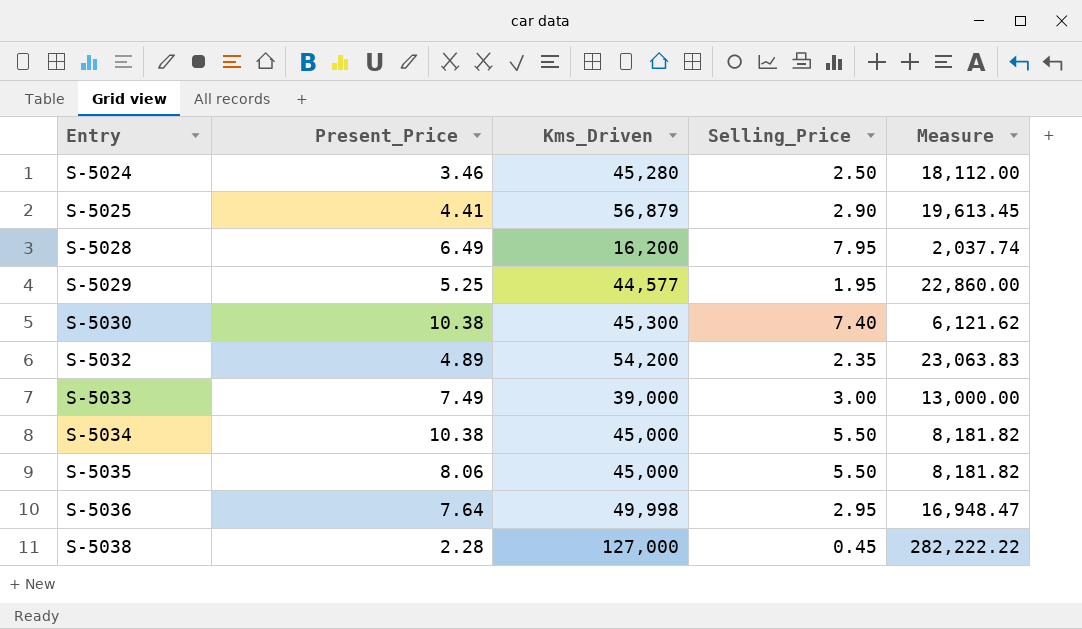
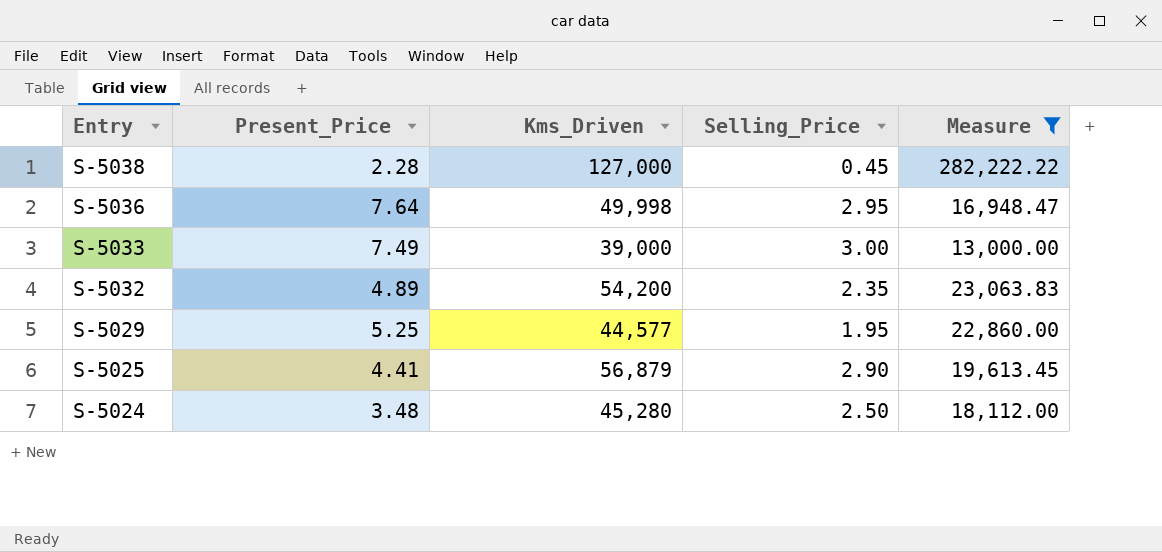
filter: none -> Measure >= 13,000.00
row order: Entry ascending -> Entry descending
S-5024 | Present_Price: 3.46 -> 3.48

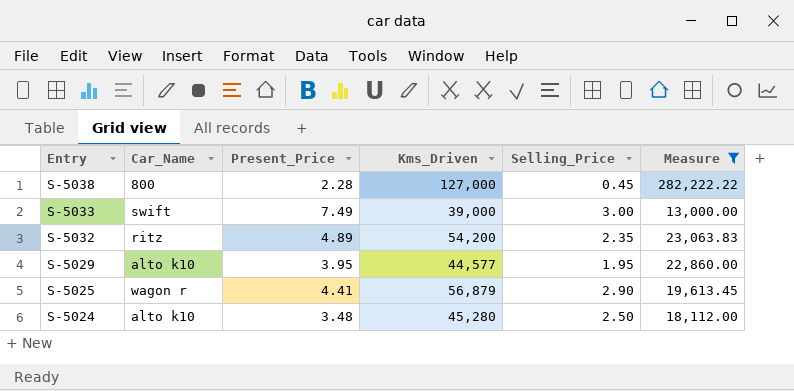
column Car_Name | position: none -> 2
row S-5036: 7.64 | 49,998 | 2.95 | 16,948.47 -> none
S-5029 | Present_Price: 5.25 -> 3.95

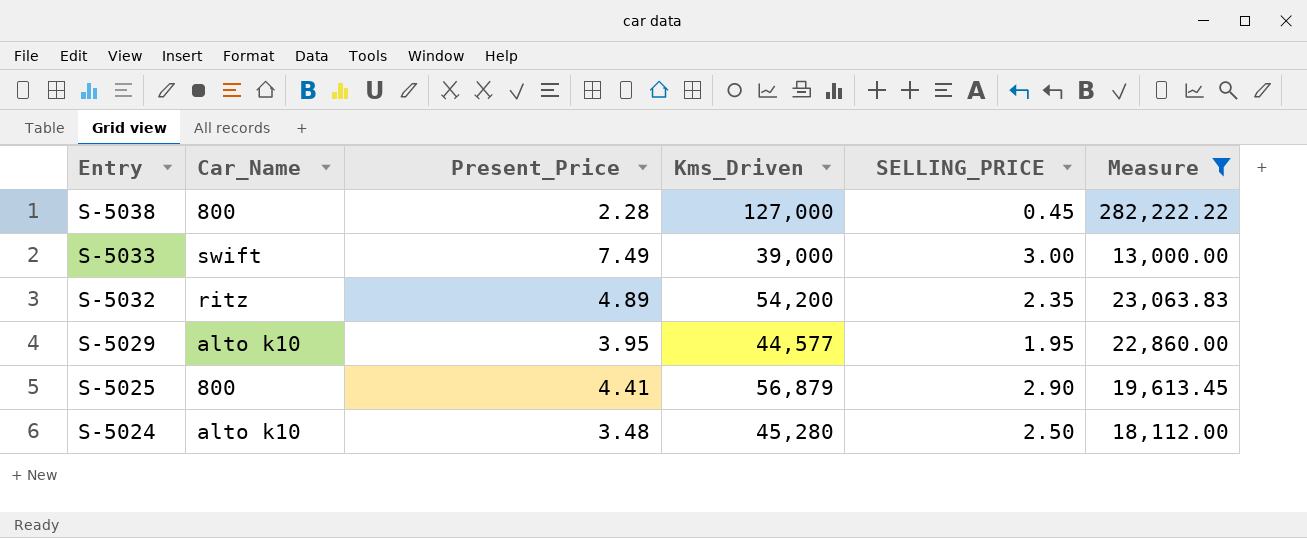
column name: Selling_Price -> SELLING_PRICE
S-5025 | Car_Name: wagon r -> 800

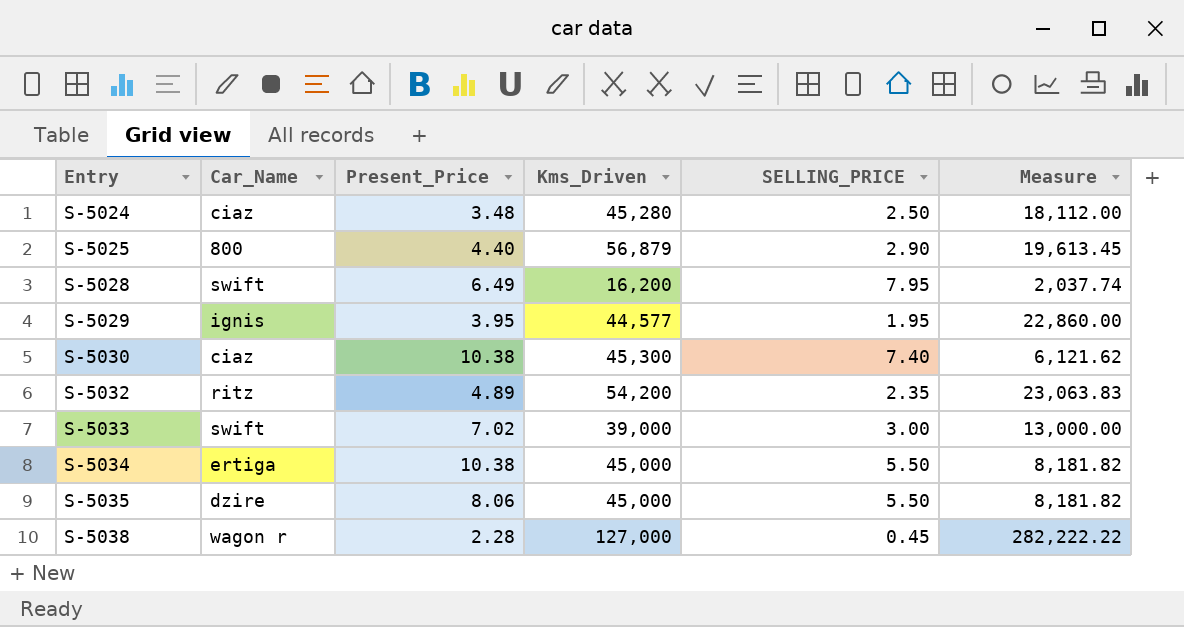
filter: Measure >= 13,000.00 -> none
row order: Entry descending -> Entry ascending
S-5024 | Car_Name: alto k10 -> ciaz
S-5025 | Present_Price: 4.41 -> 4.40
S-5029 | Car_Name: alto k10 -> ignis
S-5033 | Present_Price: 7.49 -> 7.02
S-5038 | Car_Name: 800 -> wagon r

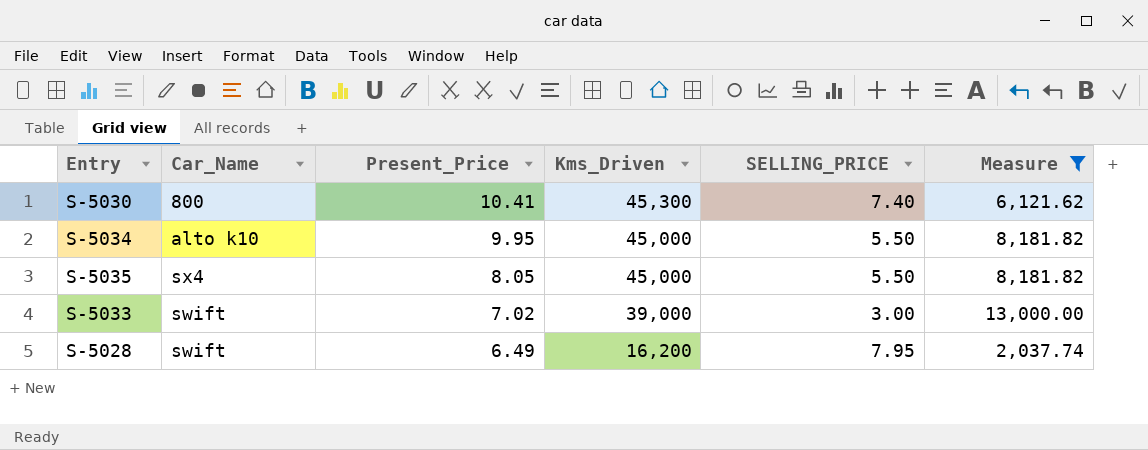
filter: none -> Measure <= 13,000.00
row order: Entry ascending -> Present_Price descending
S-5030 | Car_Name: ciaz -> 800
S-5030 | Present_Price: 10.38 -> 10.41
S-5034 | Car_Name: ertiga -> alto k10
S-5034 | Present_Price: 10.38 -> 9.95
S-5035 | Car_Name: dzire -> sx4
S-5035 | Present_Price: 8.06 -> 8.05

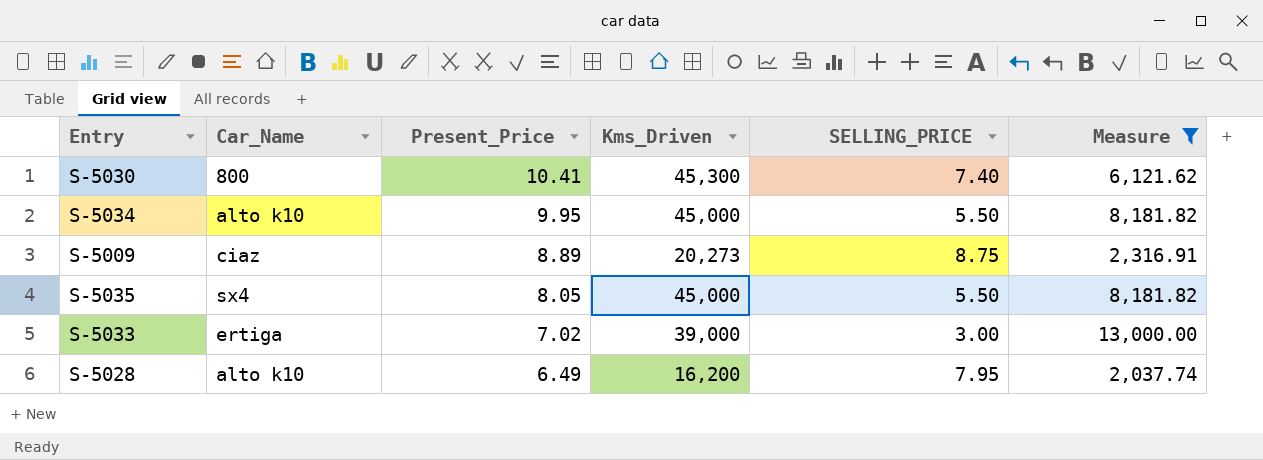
row S-5009: none -> ciaz | 8.89 | 20,273 | 8.75 | 2,316.91
S-5033 | Car_Name: swift -> ertiga
S-5028 | Car_Name: swift -> alto k10

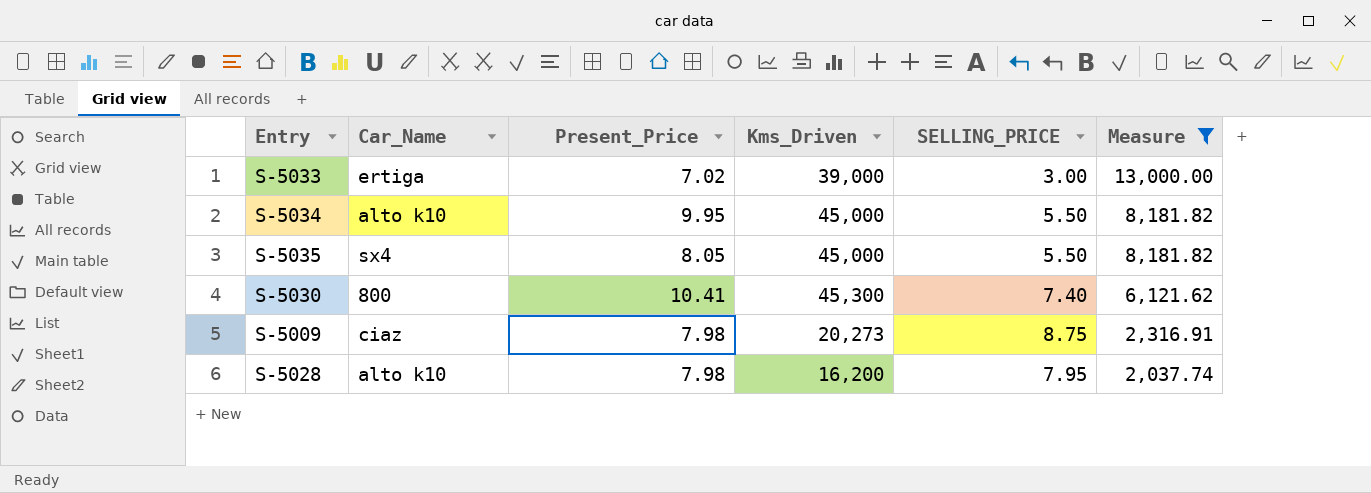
row order: Present_Price descending -> Measure descending
S-5009 | Present_Price: 8.89 -> 7.98
S-5028 | Present_Price: 6.49 -> 7.98

